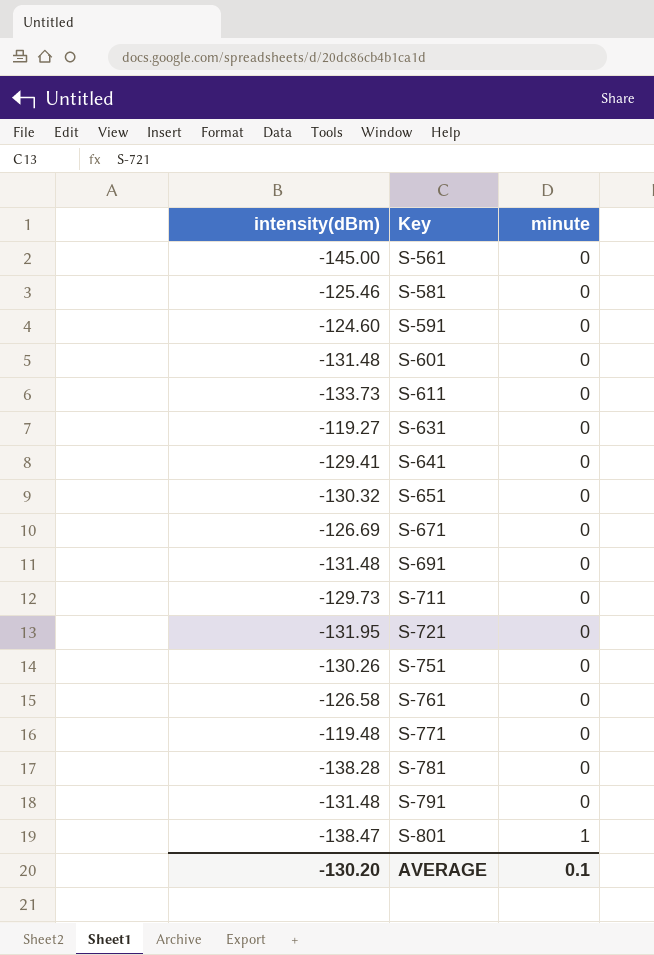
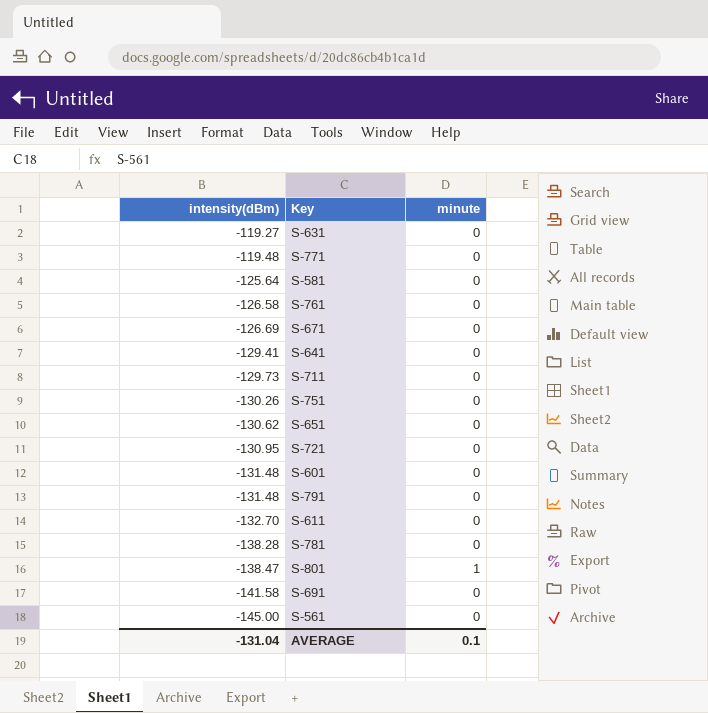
row order: Key ascending -> intensity(dBm) descending
row S-591: -124.60 | 0 -> none
S-581 | intensity(dBm): -125.46 -> -125.64
S-651 | intensity(dBm): -130.32 -> -130.62
S-721 | intensity(dBm): -131.95 -> -130.95
S-611 | intensity(dBm): -133.73 -> -132.70
S-691 | intensity(dBm): -131.48 -> -141.58
AVERAGE | intensity(dBm): -130.20 -> -131.04

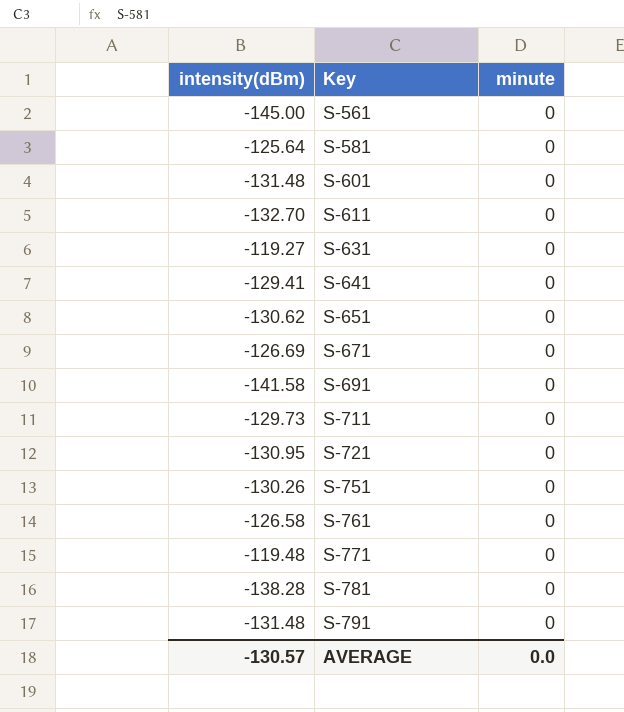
row order: intensity(dBm) descending -> Key ascending
row S-801: -138.47 | 1 -> none
AVERAGE | intensity(dBm): -131.04 -> -130.57
AVERAGE | minute: 0.1 -> 0.0

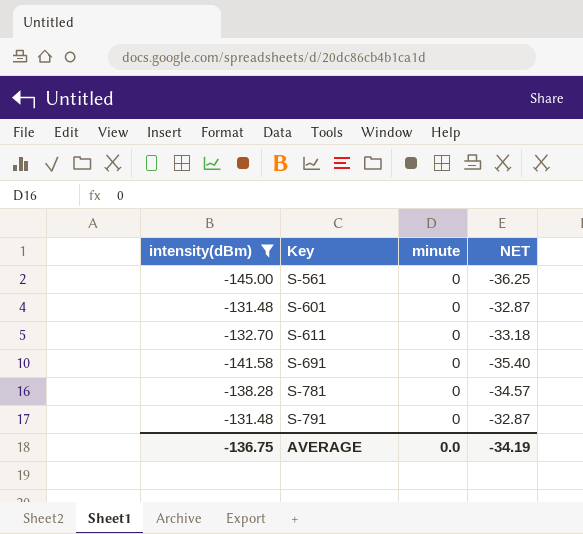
filter: none -> intensity(dBm) <= -131.48
column NET | formula: none -> [intensity(dBm)] * 0.25
AVERAGE | intensity(dBm): -130.57 -> -136.75

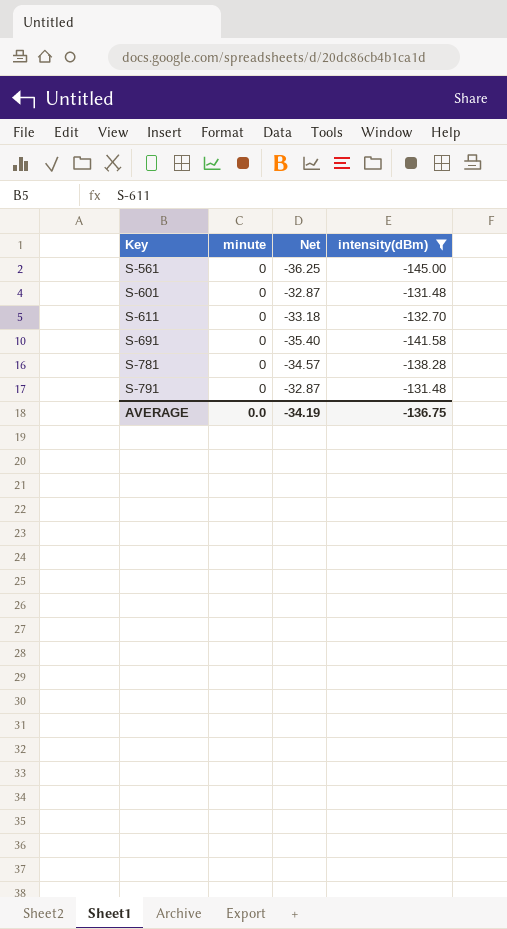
column name: NET -> Net
column intensity(dBm) | position: 1 -> 4

